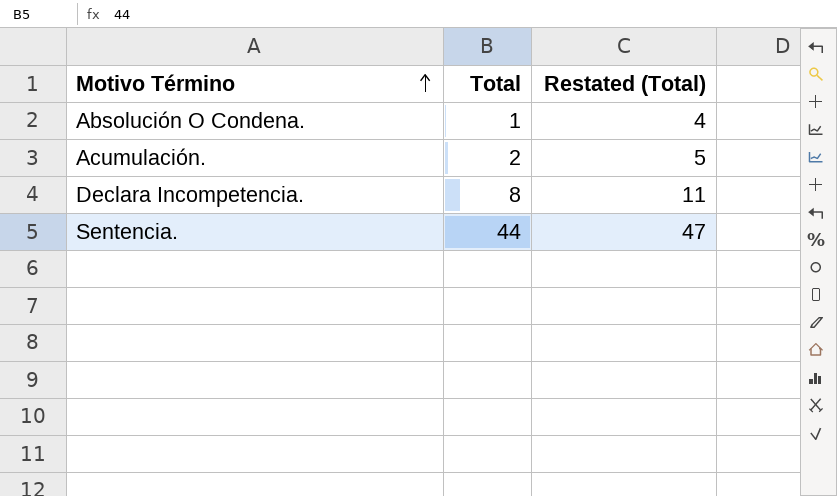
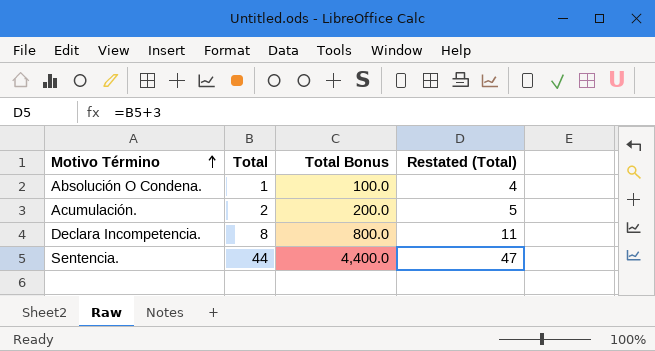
column Total Bonus | formula: none -> [Total] * 100

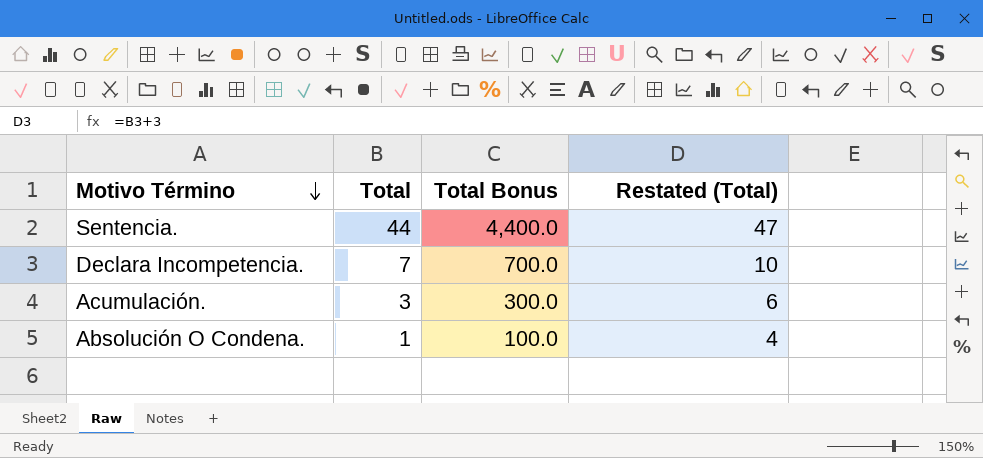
row order: Motivo Término ascending -> Motivo Término descending
Declara Incompetencia. | Total: 8 -> 7
Declara Incompetencia. | Total Bonus: 800.0 -> 700.0
Declara Incompetencia. | Restated (Total): 11 -> 10
Acumulación. | Total: 2 -> 3
Acumulación. | Total Bonus: 200.0 -> 300.0
Acumulación. | Restated (Total): 5 -> 6

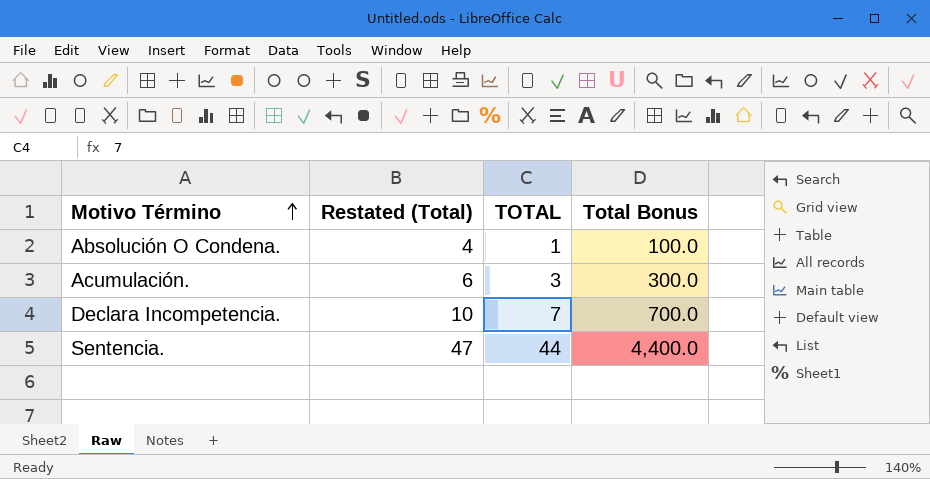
row order: Motivo Término descending -> Motivo Término ascending
column Restated (Total) | position: 4 -> 2
column name: Total -> TOTAL

